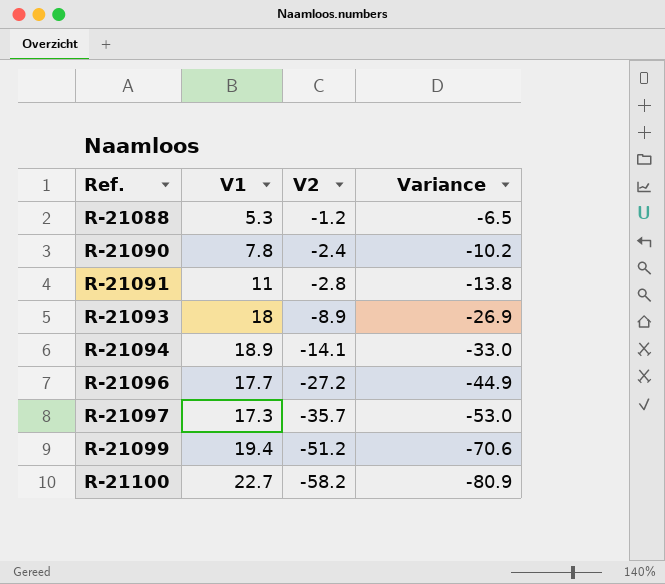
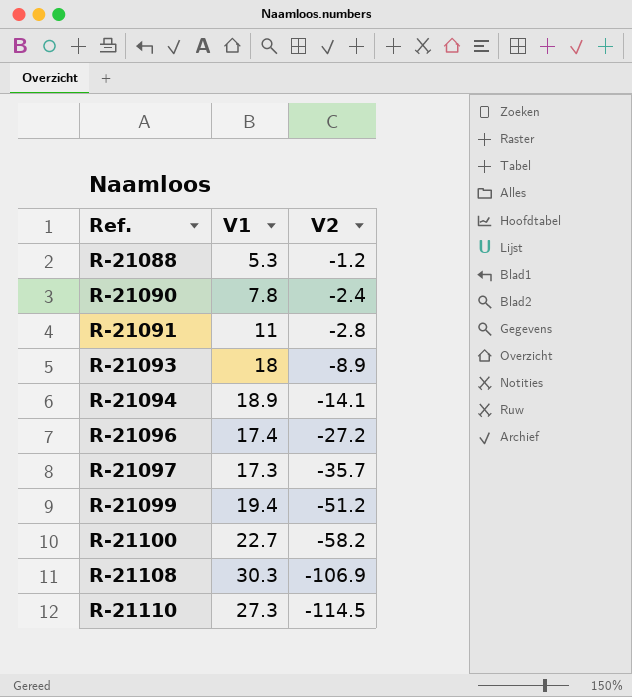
column Variance | formula: [V2] - [V1] -> none
R-21096 | V1: 17.7 -> 17.4
row R-21108: none -> 30.3 | -106.9
row R-21110: none -> 27.3 | -114.5

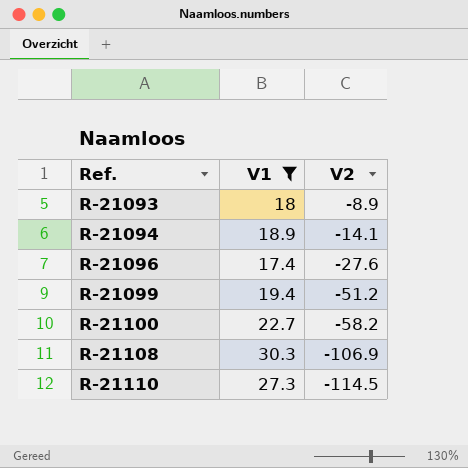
filter: none -> V1 >= 17.4
R-21096 | V2: -27.2 -> -27.6

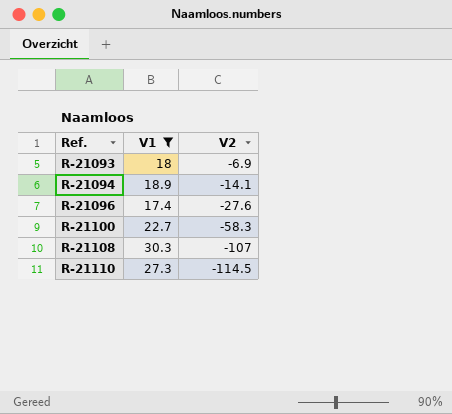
row R-21099: 19.4 | -51.2 -> none
R-21093 | V2: -8.9 -> -6.9
R-21100 | V2: -58.2 -> -58.3
R-21108 | V2: -106.9 -> -107

